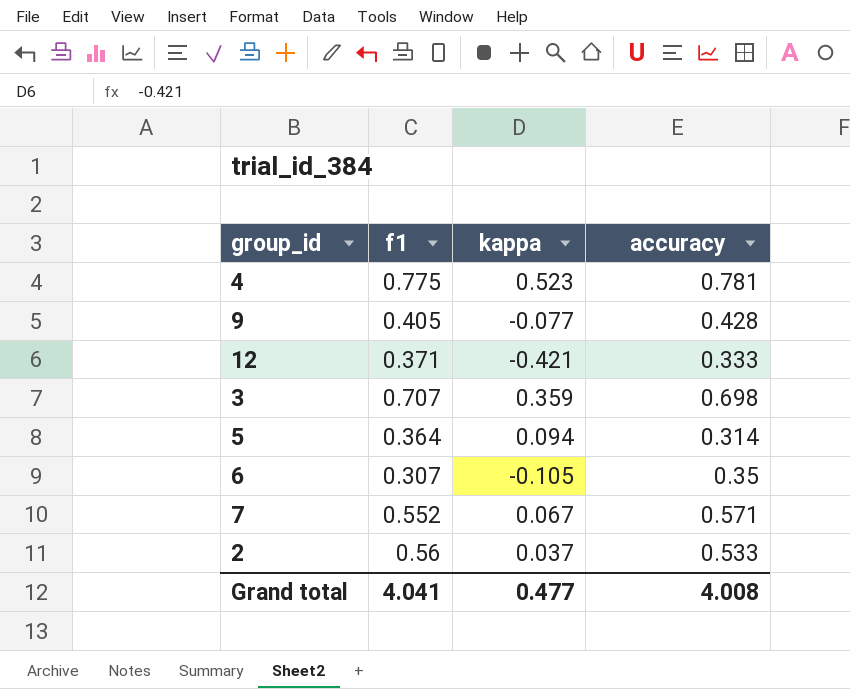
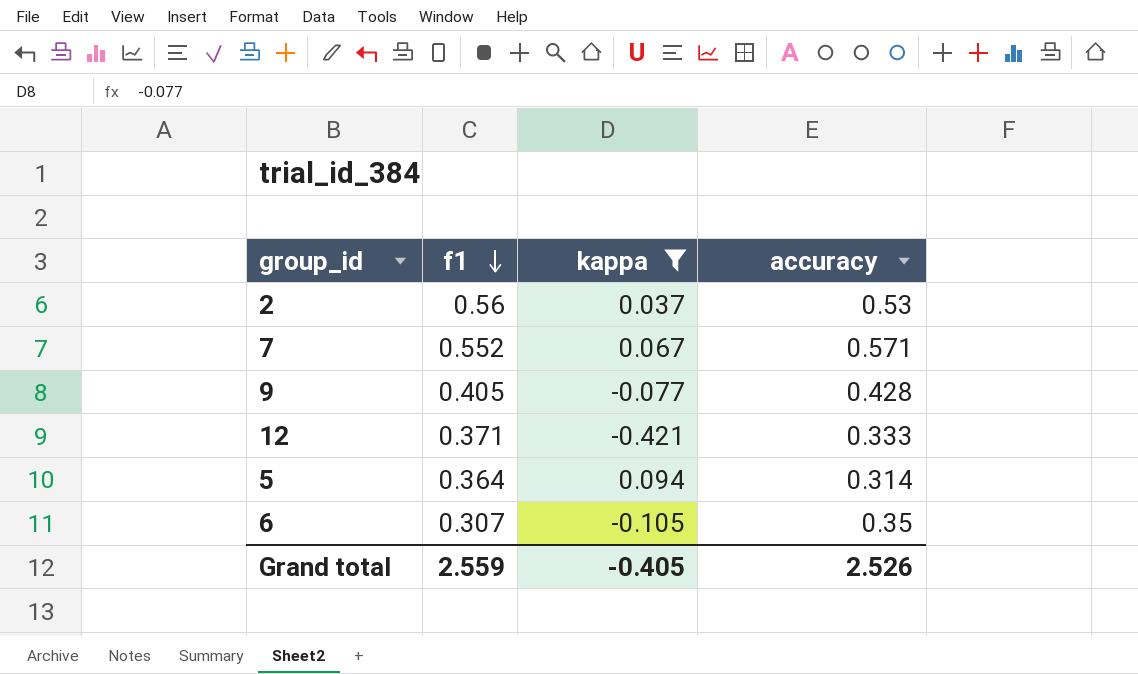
filter: none -> kappa <= 0.094
row order: none -> f1 descending
2 | accuracy: 0.533 -> 0.53
Grand total | f1: 4.041 -> 2.559
Grand total | kappa: 0.477 -> -0.405
Grand total | accuracy: 4.008 -> 2.526

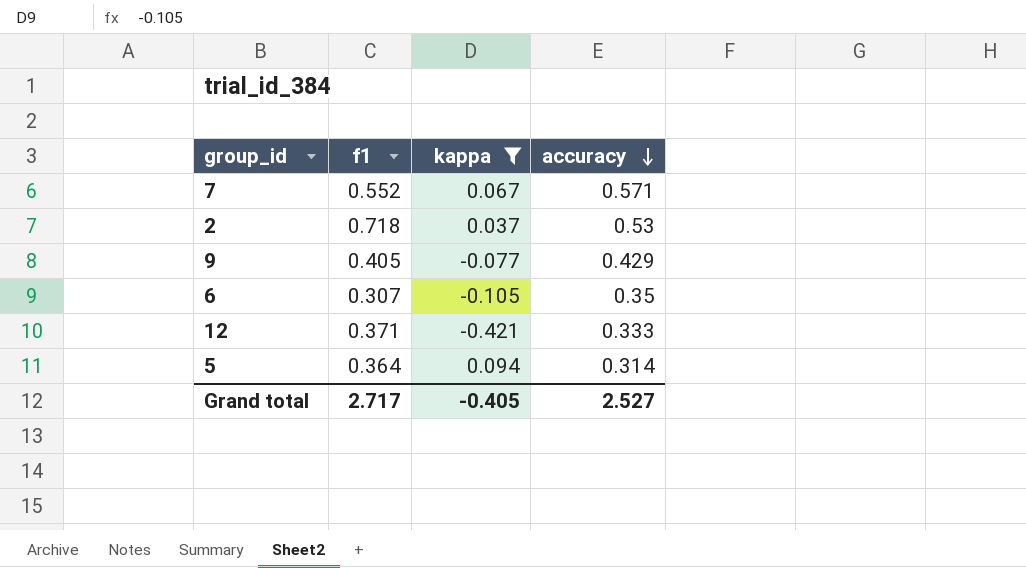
row order: f1 descending -> accuracy descending
2 | f1: 0.56 -> 0.718
9 | accuracy: 0.428 -> 0.429
Grand total | f1: 2.559 -> 2.717
Grand total | accuracy: 2.526 -> 2.527

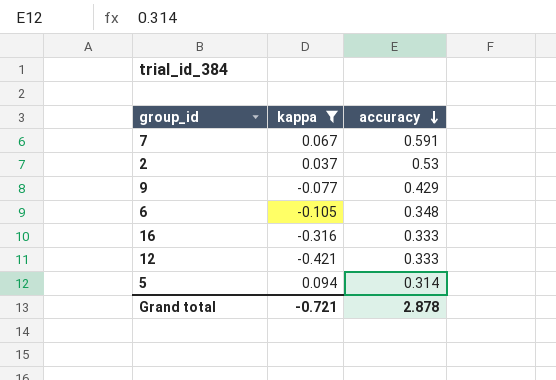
column f1 | position: 2 -> none
7 | accuracy: 0.571 -> 0.591
6 | accuracy: 0.35 -> 0.348
row 16: none -> -0.316 | 0.333
Grand total | kappa: -0.405 -> -0.721
Grand total | accuracy: 2.527 -> 2.878

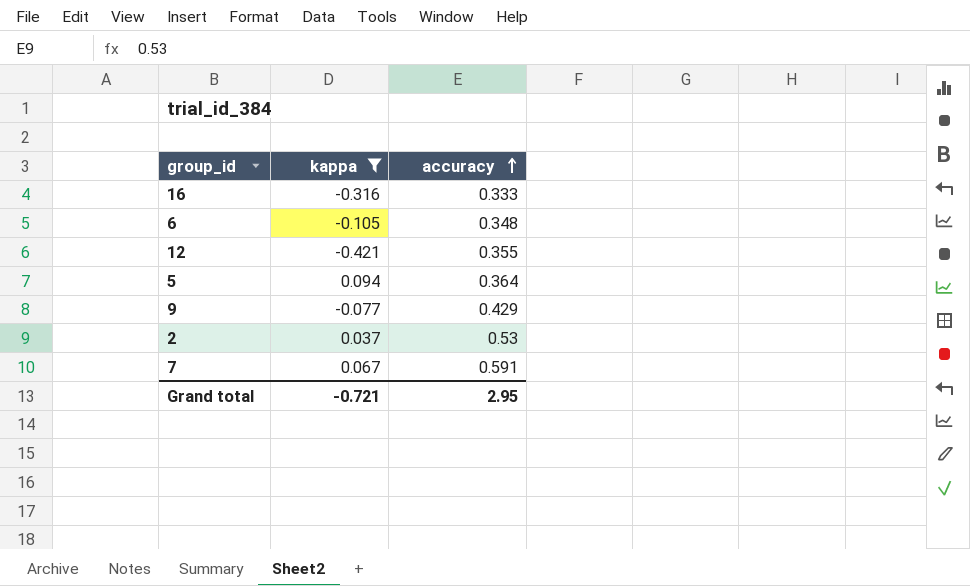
row order: accuracy descending -> accuracy ascending
12 | accuracy: 0.333 -> 0.355
5 | accuracy: 0.314 -> 0.364
Grand total | accuracy: 2.878 -> 2.95

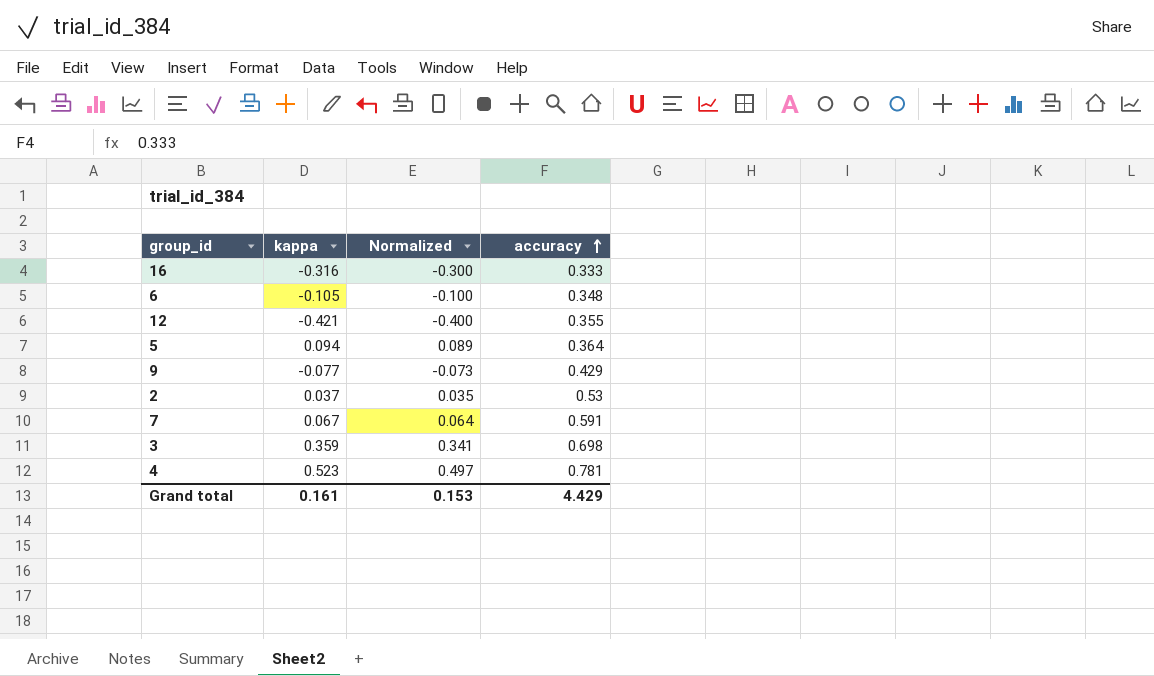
filter: kappa <= 0.094 -> none
column Normalized | formula: none -> [kappa] * 0.95
Grand total | kappa: -0.721 -> 0.161
Grand total | accuracy: 2.95 -> 4.429

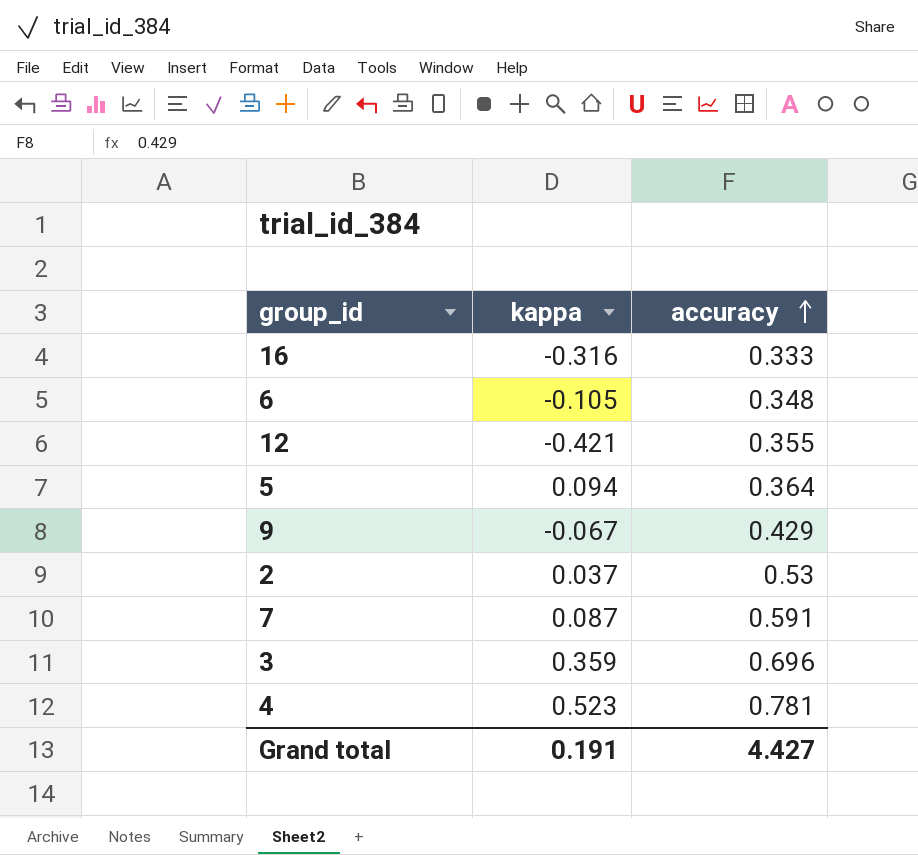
column Normalized | formula: [kappa] * 0.95 -> none
9 | kappa: -0.077 -> -0.067
7 | kappa: 0.067 -> 0.087
3 | accuracy: 0.698 -> 0.696
Grand total | kappa: 0.161 -> 0.191
Grand total | accuracy: 4.429 -> 4.427

